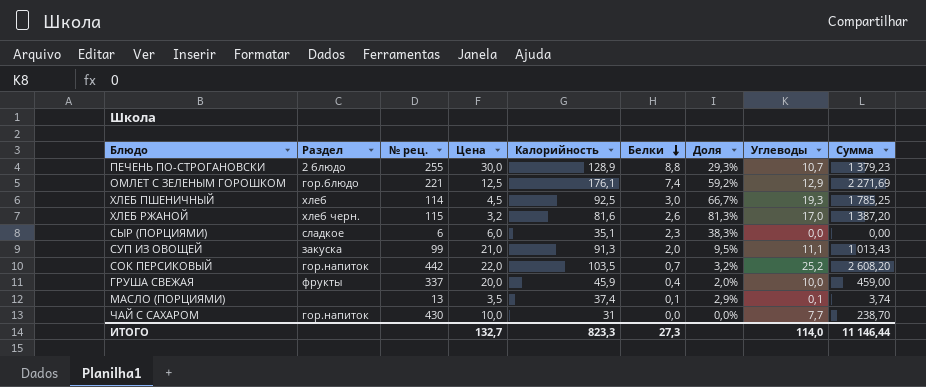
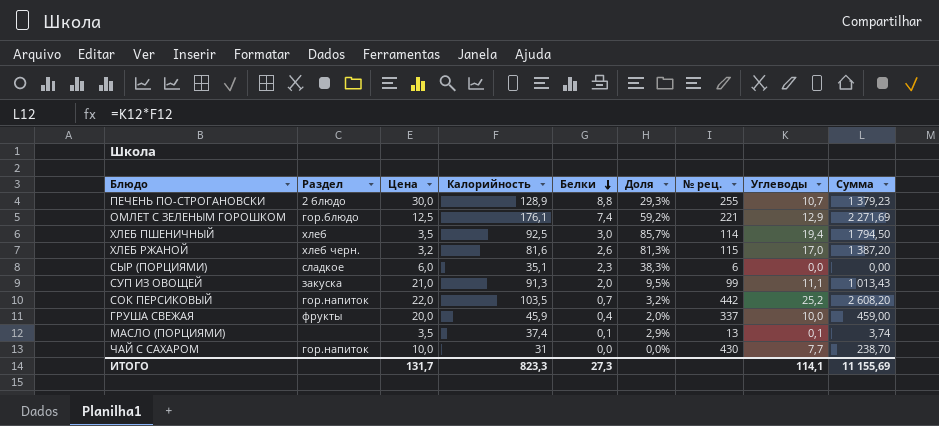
column № рец. | position: 3 -> 7
ХЛЕБ ПШЕНИЧНЫЙ | Цена: 4,5 -> 3,5
ХЛЕБ ПШЕНИЧНЫЙ | Доля: 66,7% -> 85,7%
ХЛЕБ ПШЕНИЧНЫЙ | Углеводы: 19,3 -> 19,4
ХЛЕБ ПШЕНИЧНЫЙ | Сумма: 1 785,25 -> 1 794,50
ИТОГО | Цена: 132,7 -> 131,7
ИТОГО | Углеводы: 114,0 -> 114,1
ИТОГО | Сумма: 11 146,44 -> 11 155,69

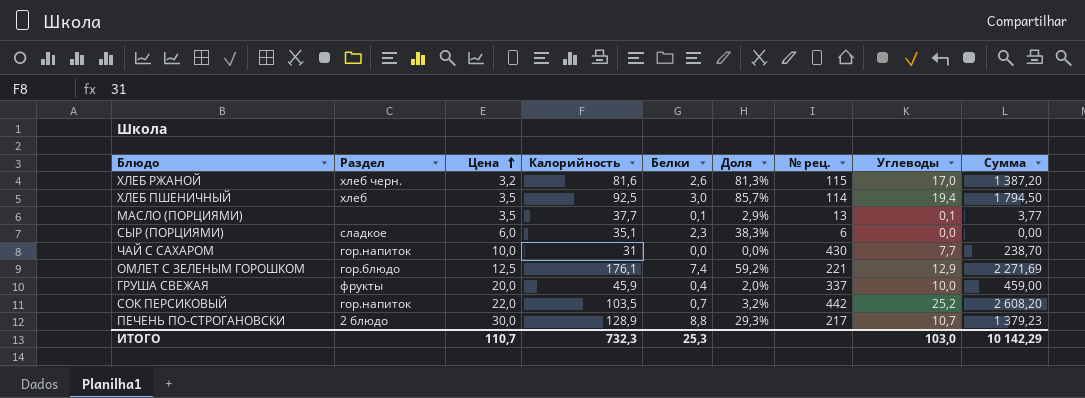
row order: Белки descending -> Цена ascending
row СУП ИЗ ОВОЩЕЙ: закуска | 21,0 | 91,3 | 2,0 | 9,5% | 99 | 11,1 | 1 013,43 -> none
МАСЛО (ПОРЦИЯМИ) | Калорийность: 37,4 -> 37,7
МАСЛО (ПОРЦИЯМИ) | Сумма: 3,74 -> 3,77
ПЕЧЕНЬ ПО-СТРОГАНОВСКИ | № рец.: 255 -> 217
ИТОГО | Цена: 131,7 -> 110,7
ИТОГО | Калорийность: 823,3 -> 732,3
ИТОГО | Белки: 27,3 -> 25,3
ИТОГО | Углеводы: 114,1 -> 103,0
ИТОГО | Сумма: 11 155,69 -> 10 142,29

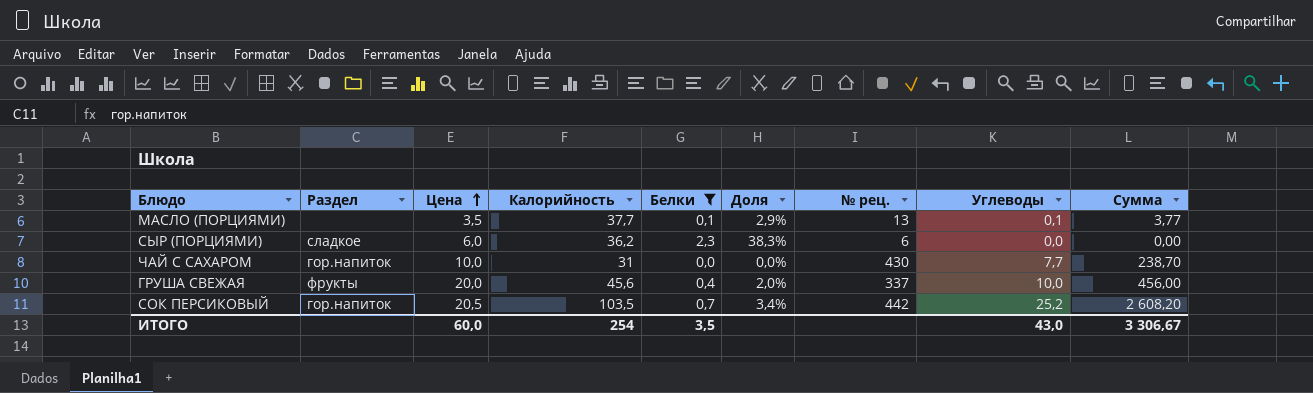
filter: none -> Белки <= 2,3
СЫР (ПОРЦИЯМИ) | Калорийность: 35,1 -> 36,2
ГРУША СВЕЖАЯ | Калорийность: 45,9 -> 45,6
ГРУША СВЕЖАЯ | Сумма: 459,00 -> 456,00
СОК ПЕРСИКОВЫЙ | Цена: 22,0 -> 20,5
СОК ПЕРСИКОВЫЙ | Доля: 3,2% -> 3,4%
ИТОГО | Цена: 110,7 -> 60,0
ИТОГО | Калорийность: 732,3 -> 254
ИТОГО | Белки: 25,3 -> 3,5
ИТОГО | Углеводы: 103,0 -> 43,0
ИТОГО | Сумма: 10 142,29 -> 3 306,67

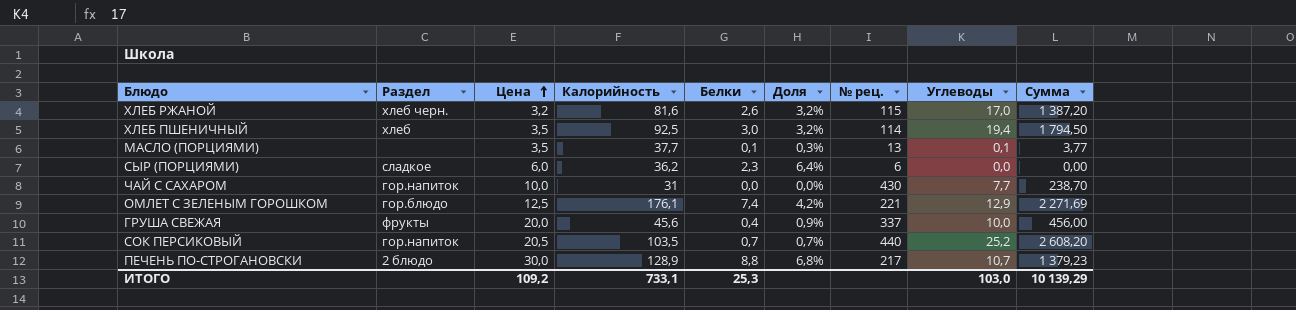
filter: Белки <= 2,3 -> none
column Доля | formula: [Белки] / [Цена] -> [Белки] / [Калорийность]
СОК ПЕРСИКОВЫЙ | № рец.: 442 -> 440
ИТОГО | Цена: 60,0 -> 109,2
ИТОГО | Калорийность: 254 -> 733,1
ИТОГО | Белки: 3,5 -> 25,3
ИТОГО | Углеводы: 43,0 -> 103,0
ИТОГО | Сумма: 3 306,67 -> 10 139,29

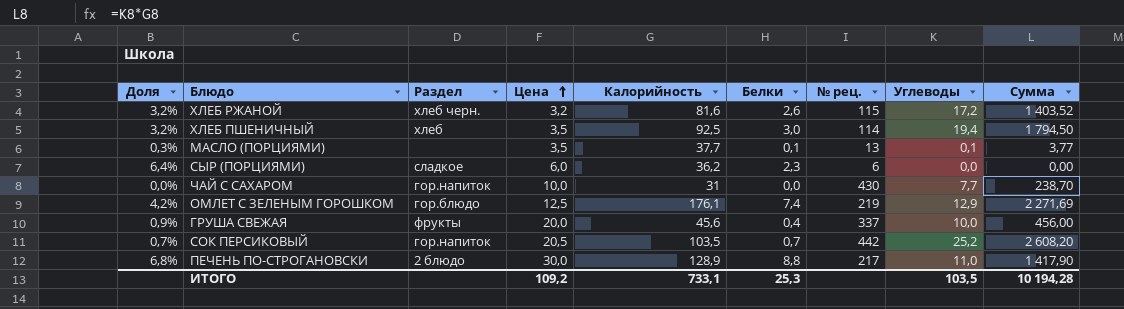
column Доля | position: 6 -> 1
ХЛЕБ РЖАНОЙ | Углеводы: 17,0 -> 17,2
ХЛЕБ РЖАНОЙ | Сумма: 1 387,20 -> 1 403,52
ОМЛЕТ С ЗЕЛЕНЫМ ГОРОШКОМ | № рец.: 221 -> 219
СОК ПЕРСИКОВЫЙ | № рец.: 440 -> 442
ПЕЧЕНЬ ПО-СТРОГАНОВСКИ | Углеводы: 10,7 -> 11,0
ПЕЧЕНЬ ПО-СТРОГАНОВСКИ | Сумма: 1 379,23 -> 1 417,90
ИТОГО | Углеводы: 103,0 -> 103,5
ИТОГО | Сумма: 10 139,29 -> 10 194,28

